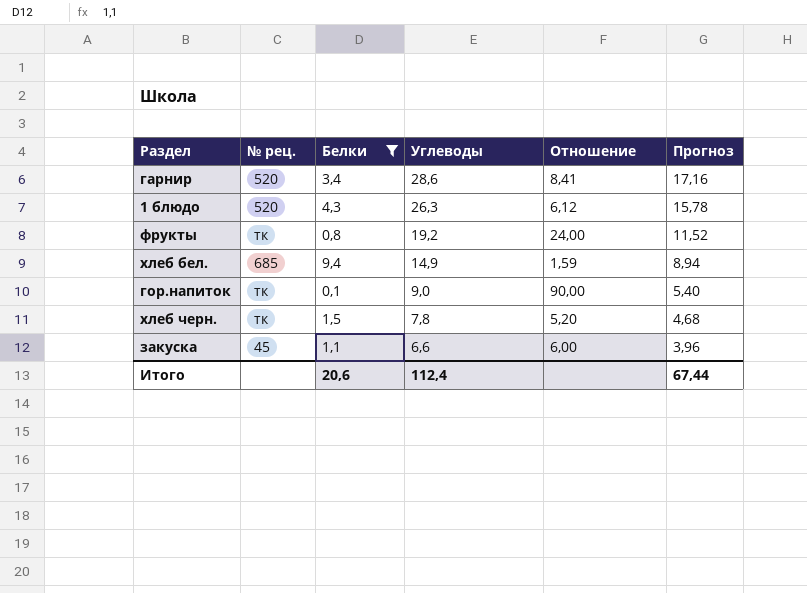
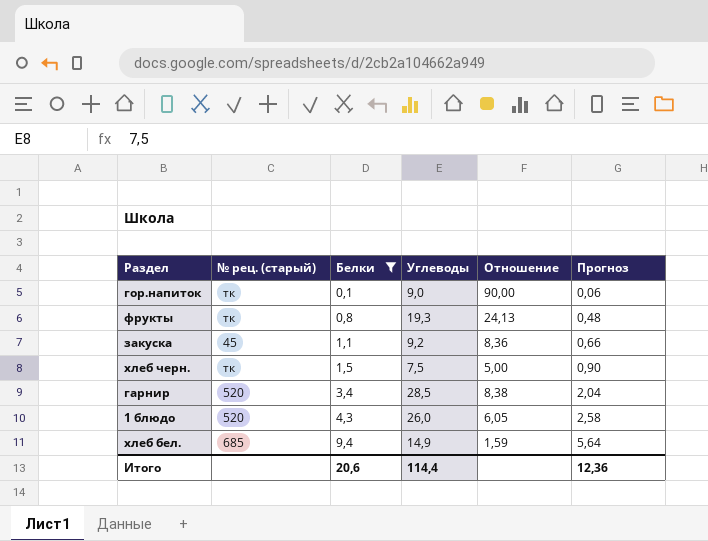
row order: Углеводы descending -> Белки ascending
column name: № рец. -> № рец. (старый)
column Прогноз | formula: [Углеводы] * 0,6 -> [Белки] * 0,6
фрукты | Углеводы: 19,2 -> 19,3
фрукты | Отношение: 24,00 -> 24,13
закуска | Углеводы: 6,6 -> 9,2
закуска | Отношение: 6,00 -> 8,36
хлеб черн. | Углеводы: 7,8 -> 7,5
хлеб черн. | Отношение: 5,20 -> 5,00
гарнир | Углеводы: 28,6 -> 28,5
гарнир | Отношение: 8,41 -> 8,38
1 блюдо | Углеводы: 26,3 -> 26,0
1 блюдо | Отношение: 6,12 -> 6,05
Итого | Углеводы: 112,4 -> 114,4
Итого | Прогноз: 67,44 -> 12,36

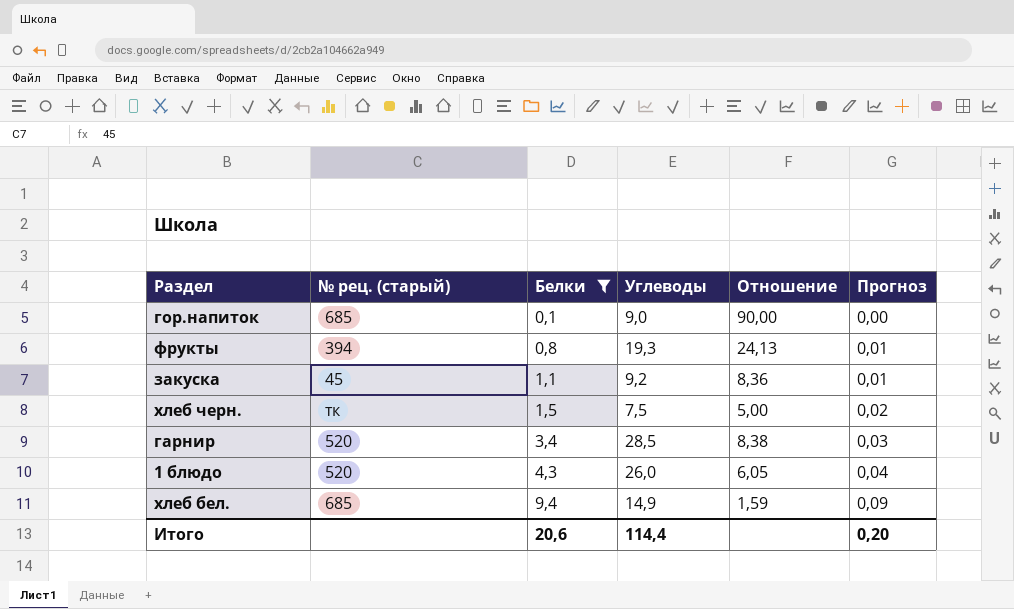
column Прогноз | formula: [Белки] * 0,6 -> [Белки] * 0,01
гор.напиток | № рец. (старый): тк -> 685
фрукты | № рец. (старый): тк -> 394
Итого | Прогноз: 12,36 -> 0,20

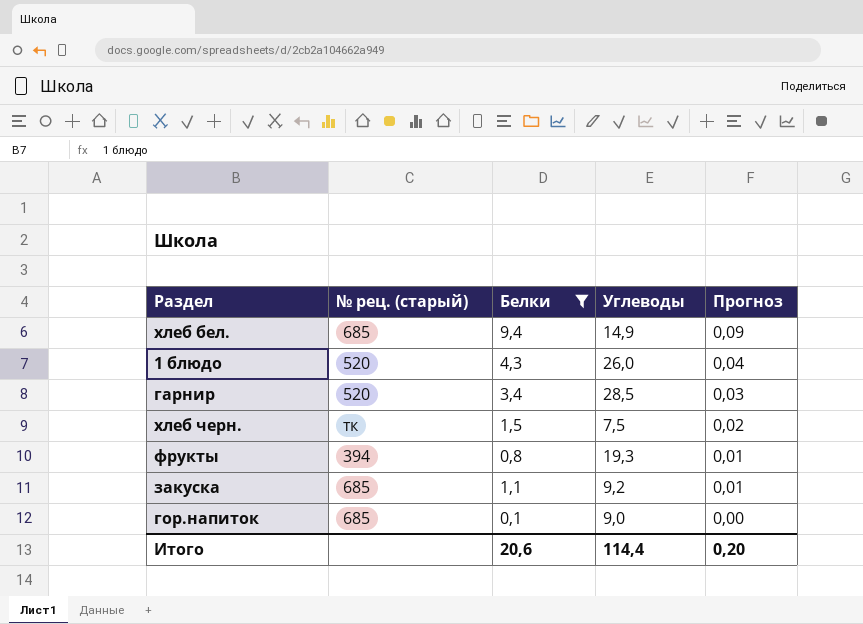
row order: Белки ascending -> Прогноз descending
column Отношение | formula: [Углеводы] / [Белки] -> none
закуска | № рец. (старый): 45 -> 685

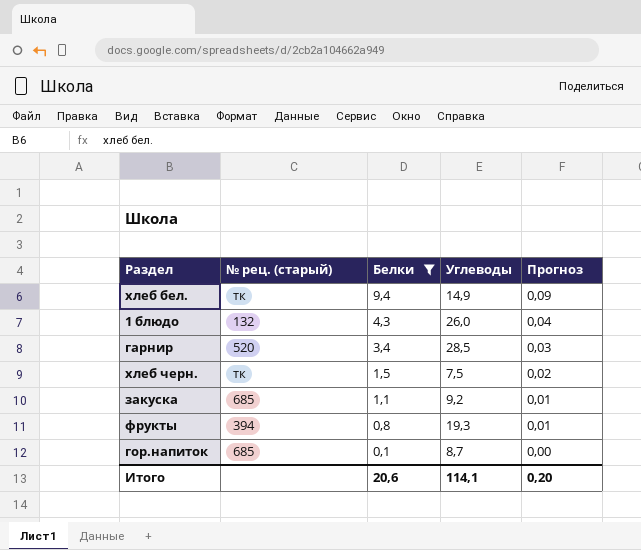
row order: Прогноз descending -> Белки descending
хлеб бел. | № рец. (старый): 685 -> тк
1 блюдо | № рец. (старый): 520 -> 132
гор.напиток | Углеводы: 9,0 -> 8,7
Итого | Углеводы: 114,4 -> 114,1

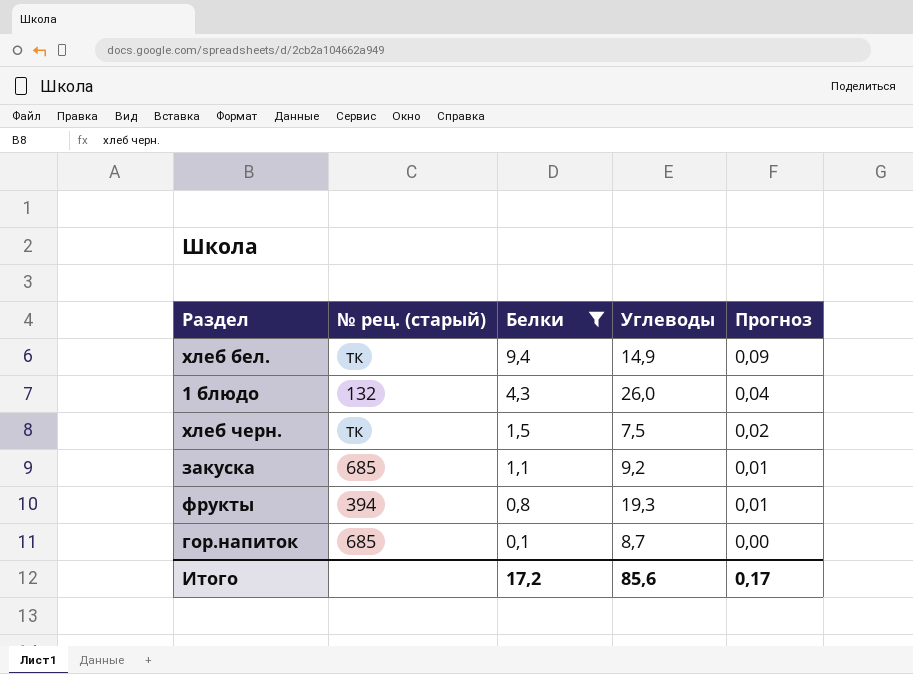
row гарнир: 520 | 3,4 | 28,5 | 0,03 -> none
Итого | Белки: 20,6 -> 17,2
Итого | Углеводы: 114,1 -> 85,6
Итого | Прогноз: 0,20 -> 0,17

